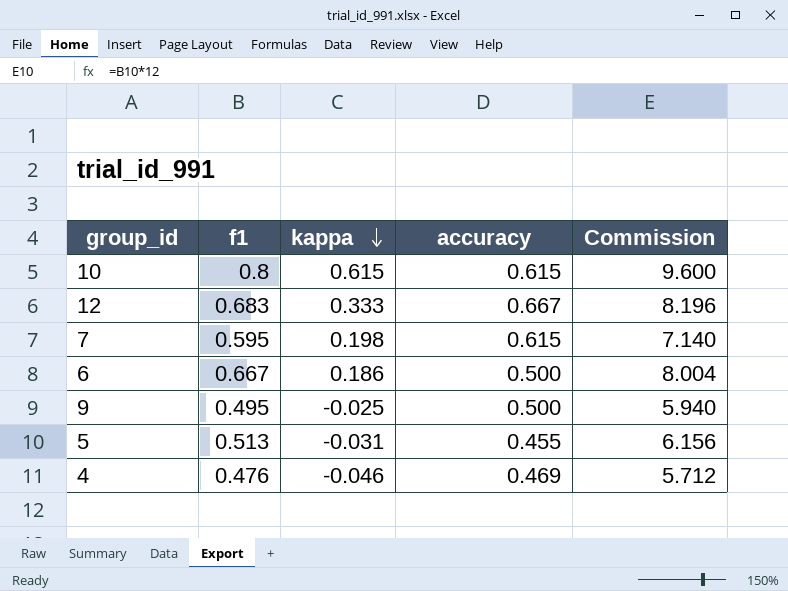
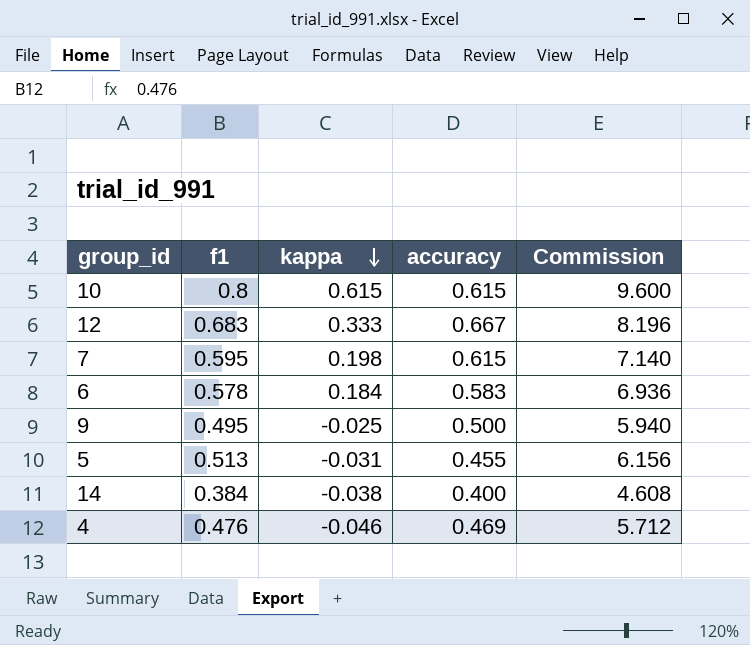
6 | f1: 0.667 -> 0.578
6 | kappa: 0.186 -> 0.184
6 | accuracy: 0.500 -> 0.583
6 | Commission: 8.004 -> 6.936
row 14: none -> 0.384 | -0.038 | 0.400 | 4.608

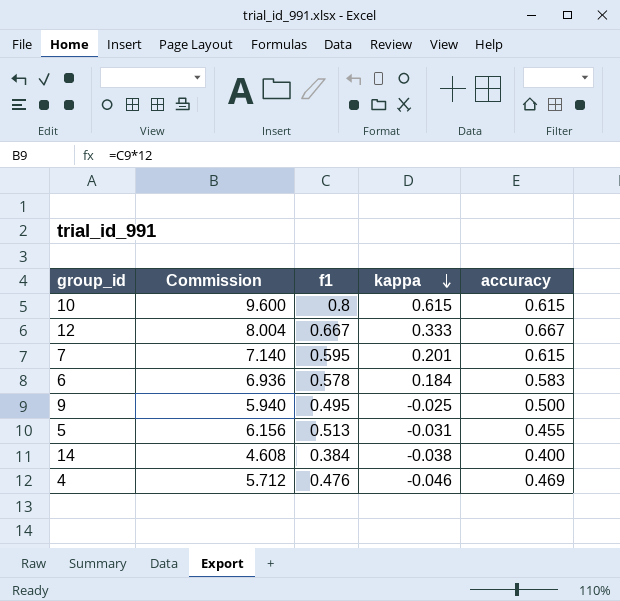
column Commission | position: 5 -> 2
12 | Commission: 8.196 -> 8.004
12 | f1: 0.683 -> 0.667
7 | kappa: 0.198 -> 0.201

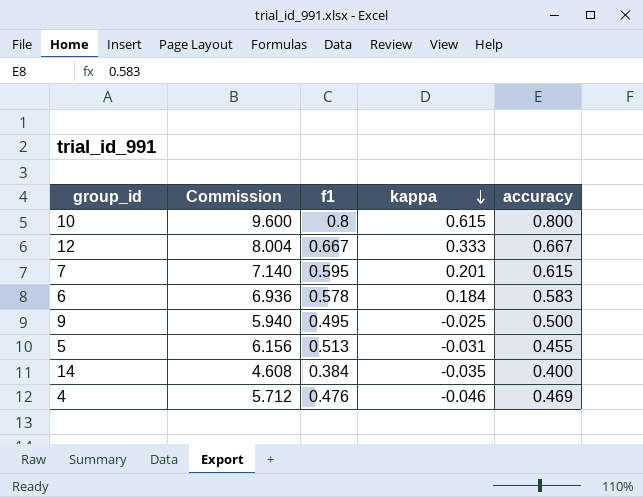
10 | accuracy: 0.615 -> 0.800
14 | kappa: -0.038 -> -0.035

